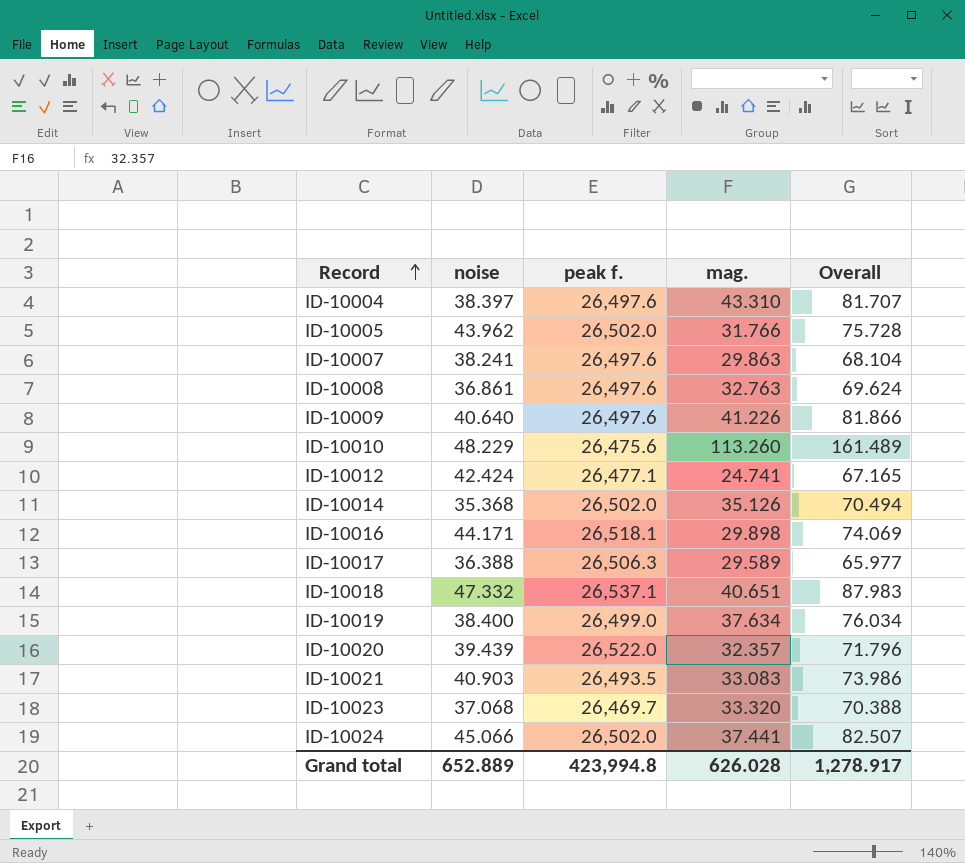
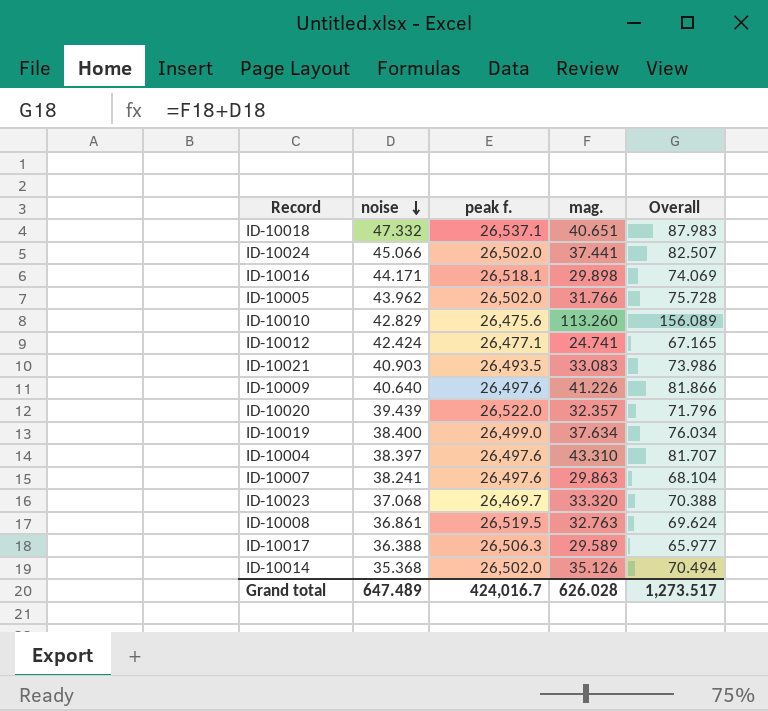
row order: Record ascending -> noise descending
ID-10010 | noise: 48.229 -> 42.829
ID-10010 | Overall: 161.489 -> 156.089
ID-10008 | peak f.: 26,497.6 -> 26,519.5
Grand total | noise: 652.889 -> 647.489
Grand total | peak f.: 423,994.8 -> 424,016.7
Grand total | Overall: 1,278.917 -> 1,273.517

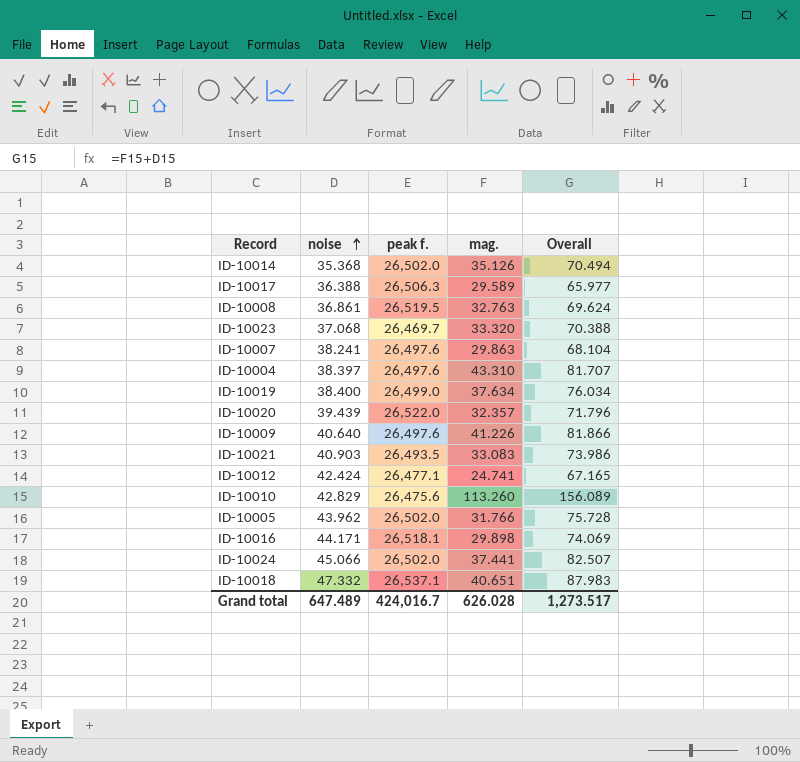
row order: noise descending -> noise ascending

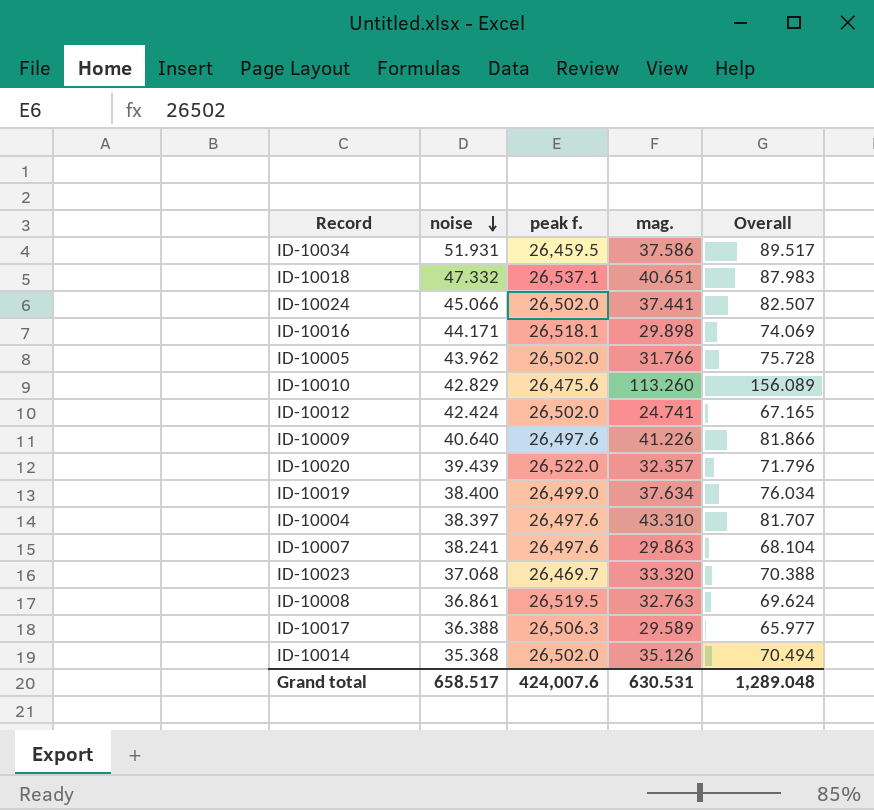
row order: noise ascending -> noise descending
row ID-10021: 40.903 | 26,493.5 | 33.083 | 73.986 -> none
row ID-10034: none -> 51.931 | 26,459.5 | 37.586 | 89.517
ID-10012 | peak f.: 26,477.1 -> 26,502.0
Grand total | noise: 647.489 -> 658.517
Grand total | peak f.: 424,016.7 -> 424,007.6
Grand total | mag.: 626.028 -> 630.531
Grand total | Overall: 1,273.517 -> 1,289.048

